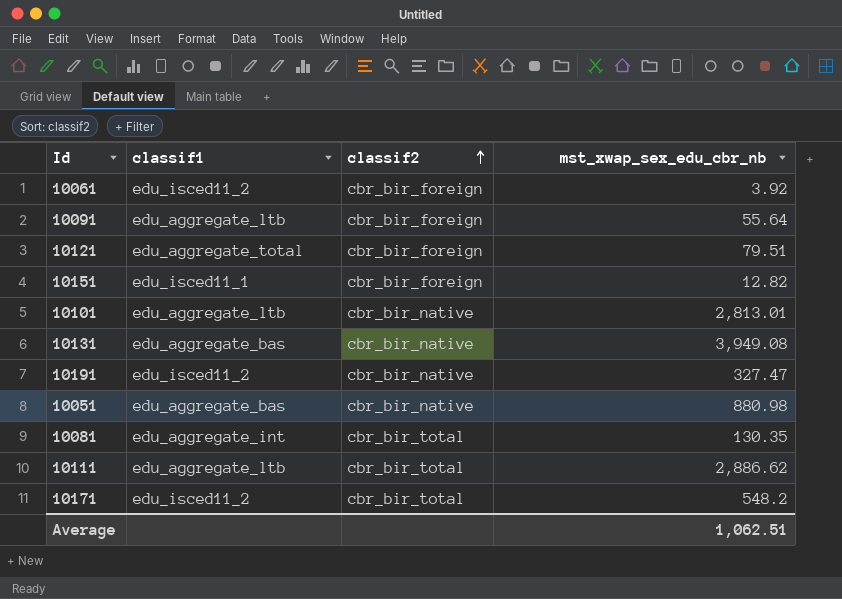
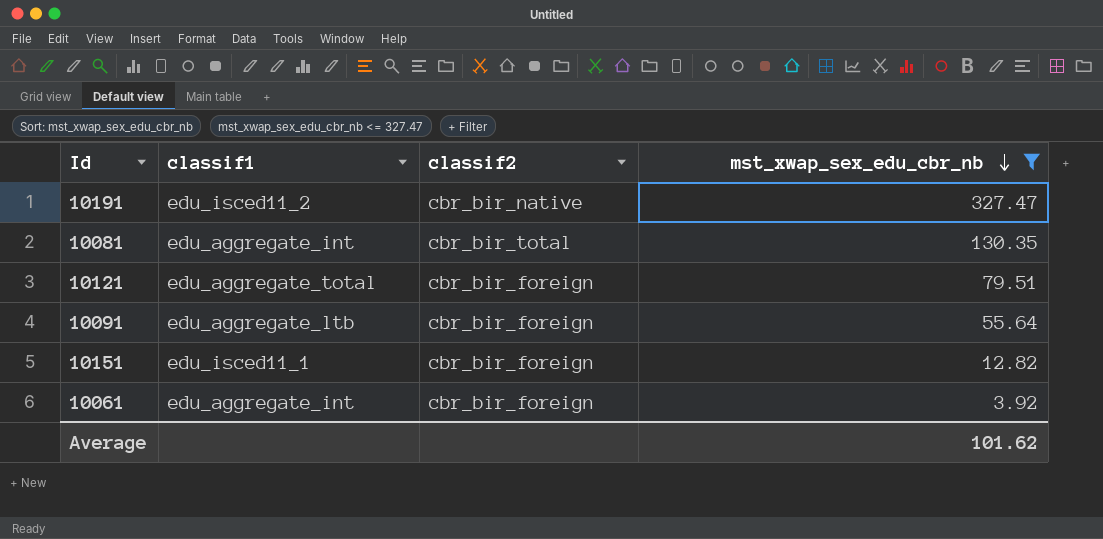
filter: none -> mst_xwap_sex_edu_cbr_nb <= 327.47
row order: classif2 ascending -> mst_xwap_sex_edu_cbr_nb descending
10061 | classif1: edu_isced11_2 -> edu_aggregate_int
Average | mst_xwap_sex_edu_cbr_nb: 1,062.51 -> 101.62

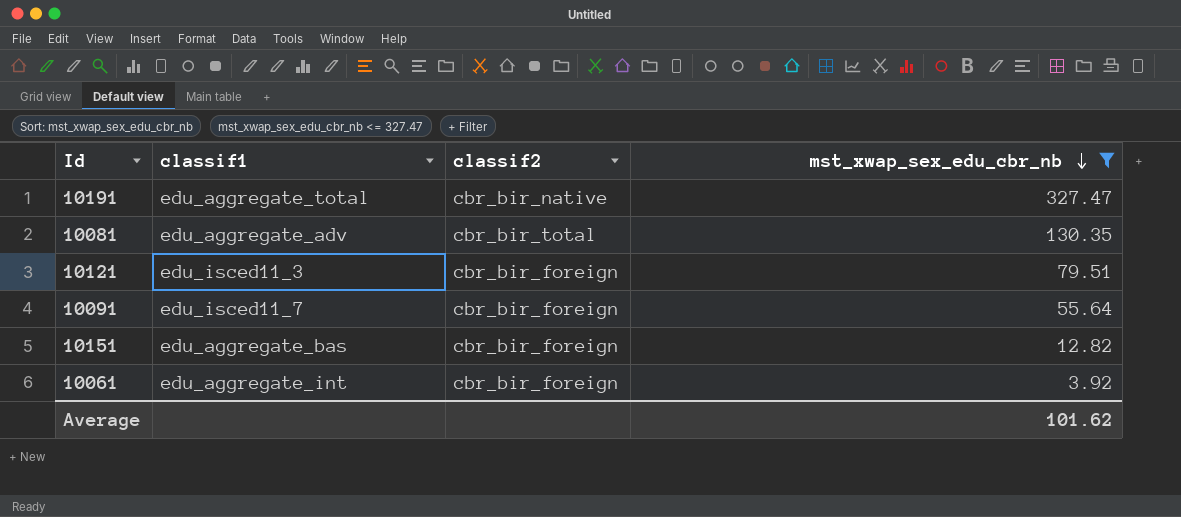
10191 | classif1: edu_isced11_2 -> edu_aggregate_total
10081 | classif1: edu_aggregate_int -> edu_aggregate_adv
10121 | classif1: edu_aggregate_total -> edu_isced11_3
10091 | classif1: edu_aggregate_ltb -> edu_isced11_7
10151 | classif1: edu_isced11_1 -> edu_aggregate_bas

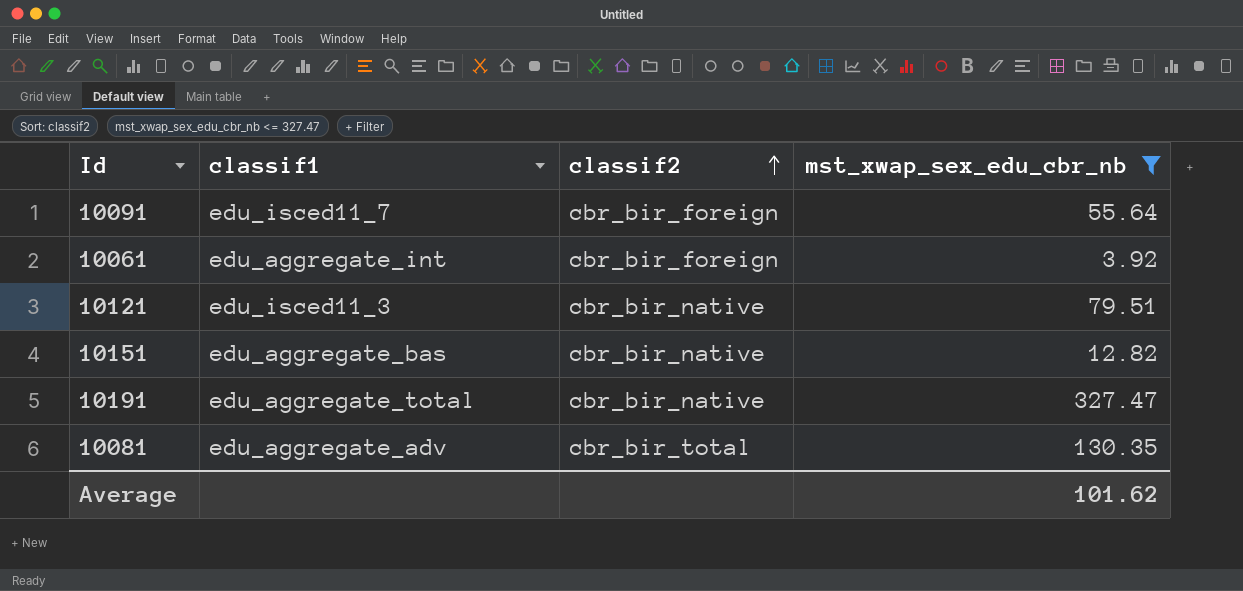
row order: mst_xwap_sex_edu_cbr_nb descending -> classif2 ascending
10121 | classif2: cbr_bir_foreign -> cbr_bir_native
10151 | classif2: cbr_bir_foreign -> cbr_bir_native

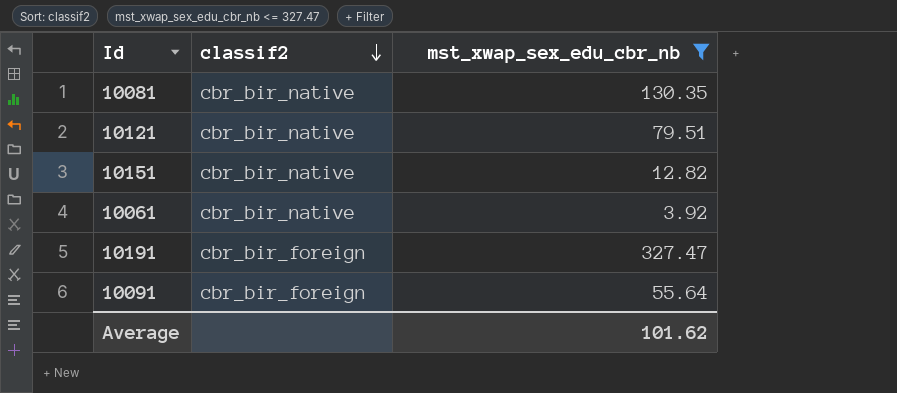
row order: classif2 ascending -> classif2 descending
column classif1 | position: 2 -> none
10081 | classif2: cbr_bir_total -> cbr_bir_native
10061 | classif2: cbr_bir_foreign -> cbr_bir_native
10191 | classif2: cbr_bir_native -> cbr_bir_foreign

